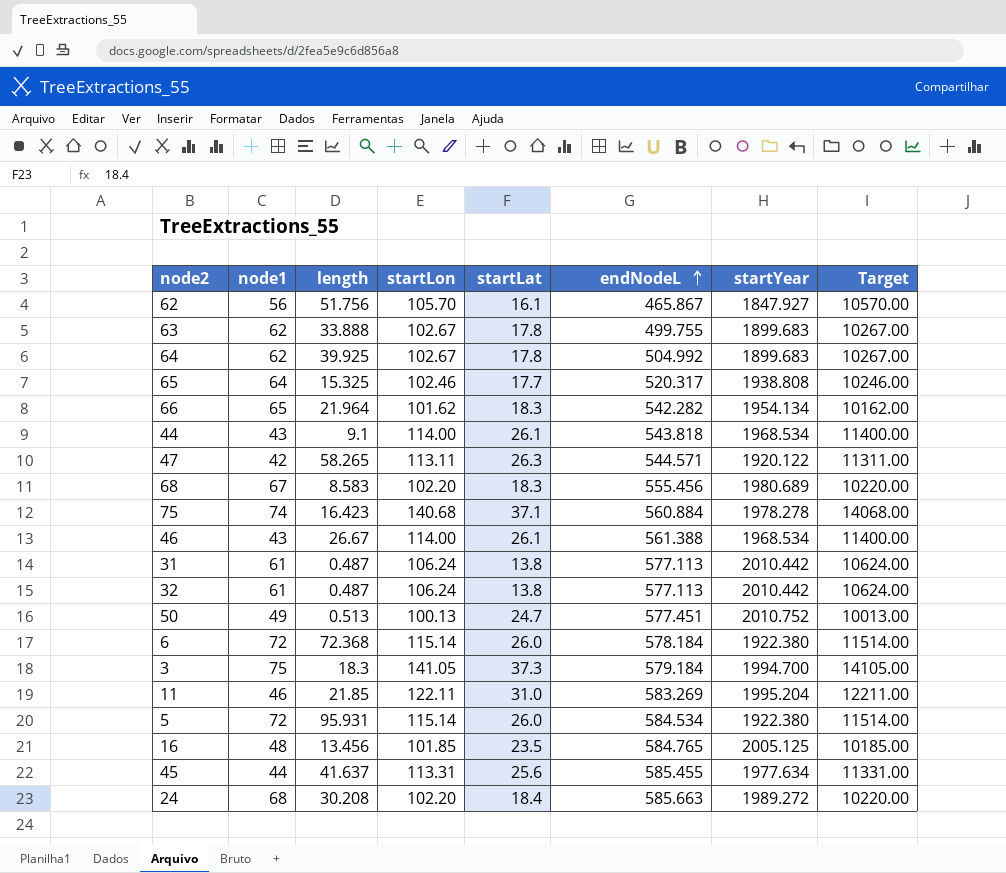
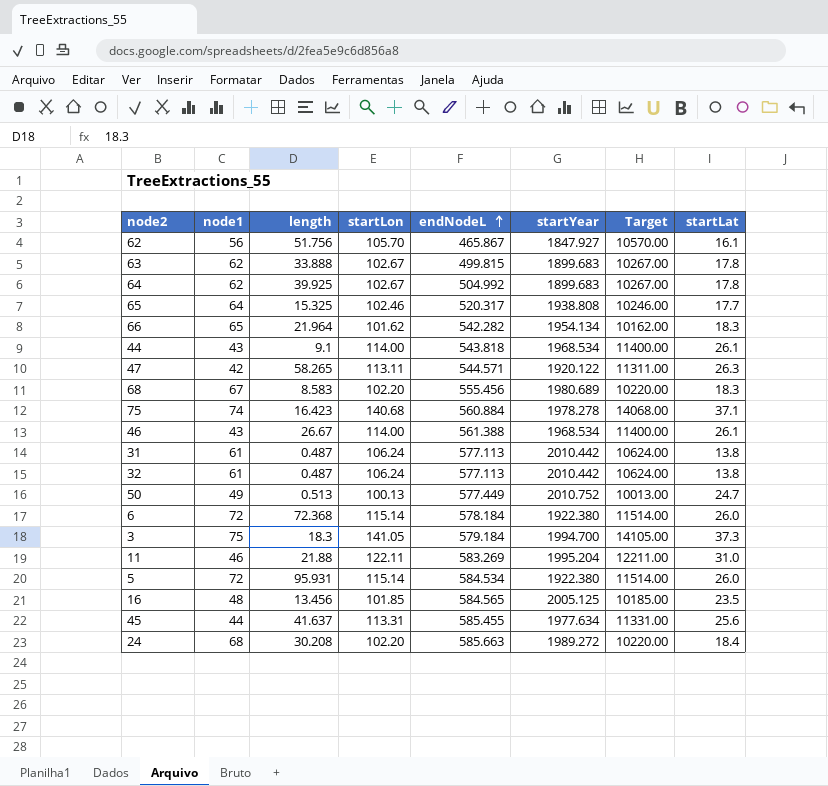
column startLat | position: 5 -> 8
63 | endNodeL: 499.755 -> 499.815
50 | endNodeL: 577.451 -> 577.449
11 | length: 21.85 -> 21.88
16 | endNodeL: 584.765 -> 584.565

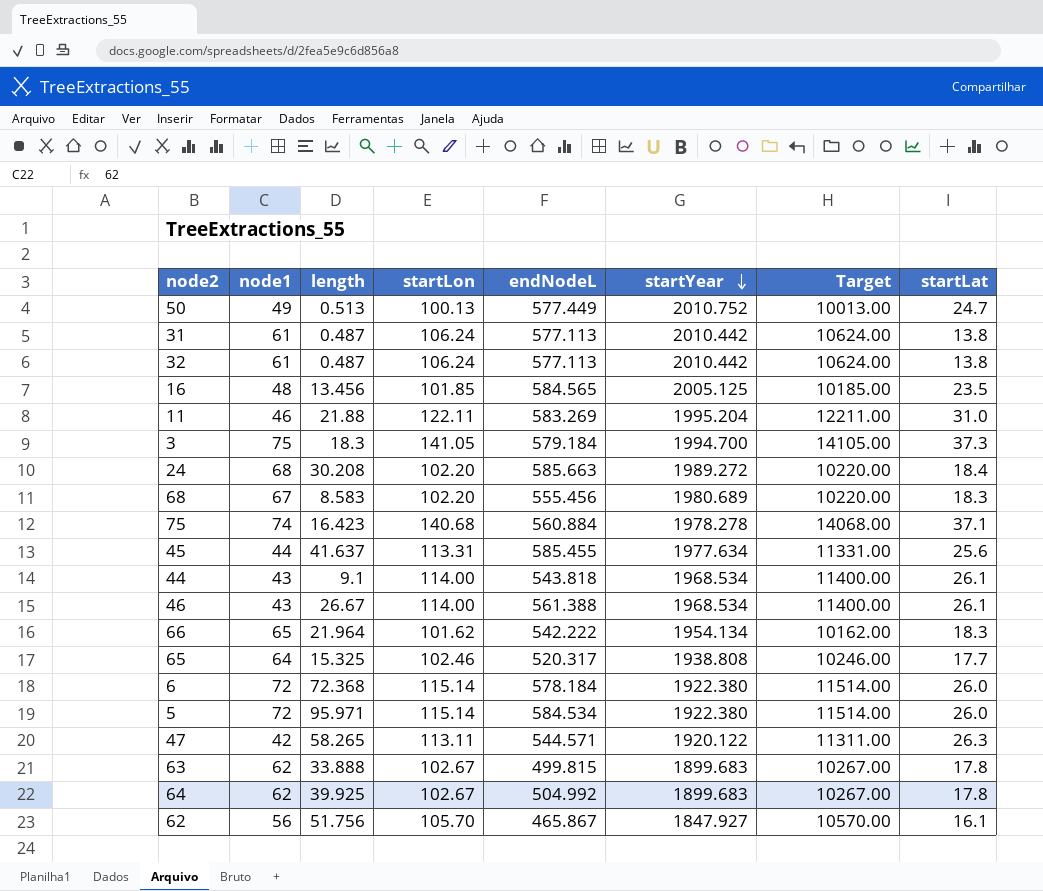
row order: endNodeL ascending -> startYear descending
66 | endNodeL: 542.282 -> 542.222
5 | length: 95.931 -> 95.971

